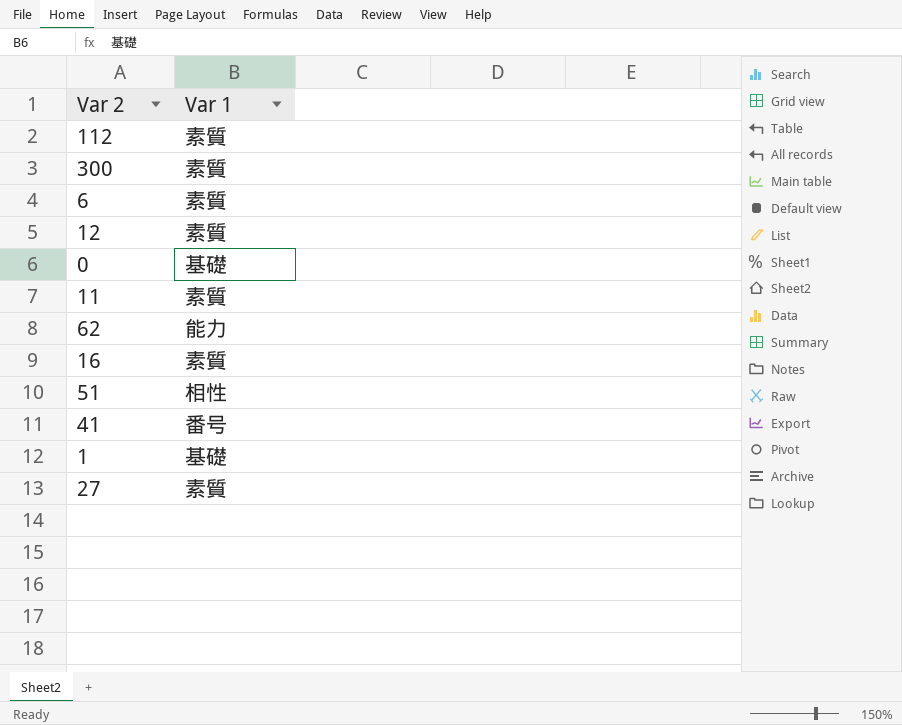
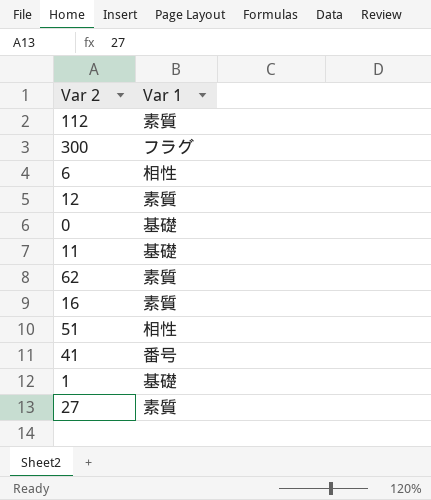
300 | Var 1: 素質 -> フラグ
6 | Var 1: 素質 -> 相性
11 | Var 1: 素質 -> 基礎
62 | Var 1: 能力 -> 素質

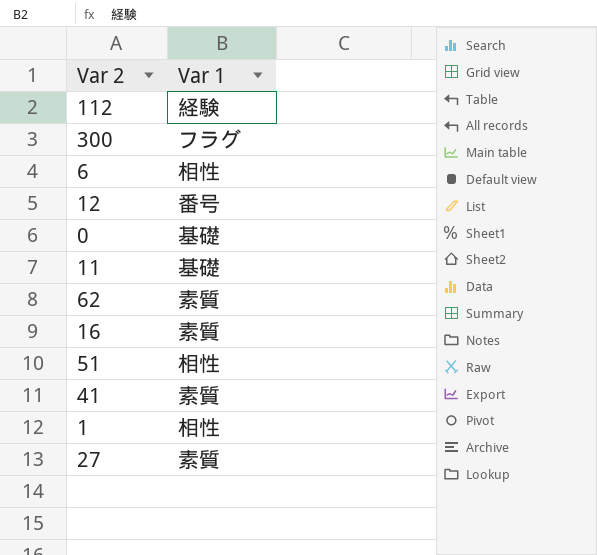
112 | Var 1: 素質 -> 経験
12 | Var 1: 素質 -> 番号
41 | Var 1: 番号 -> 素質
1 | Var 1: 基礎 -> 相性

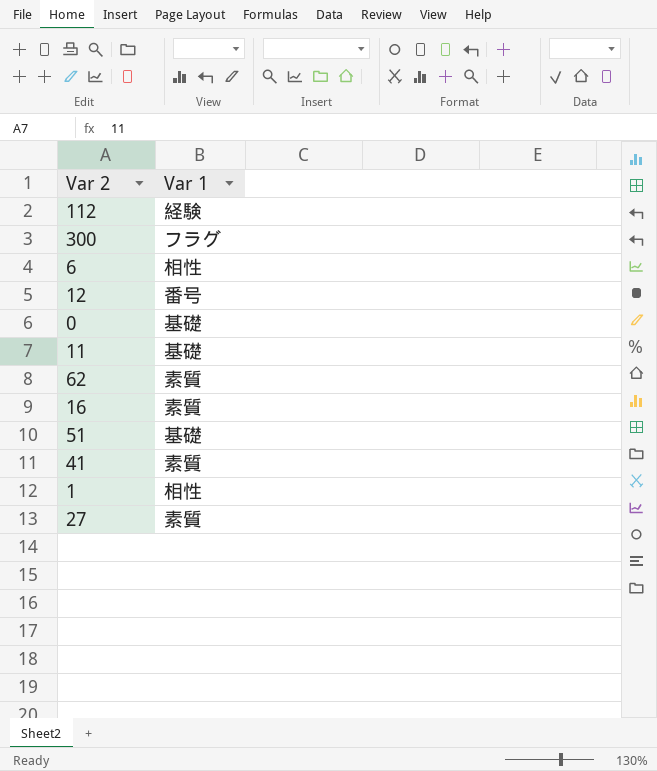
51 | Var 1: 相性 -> 基礎

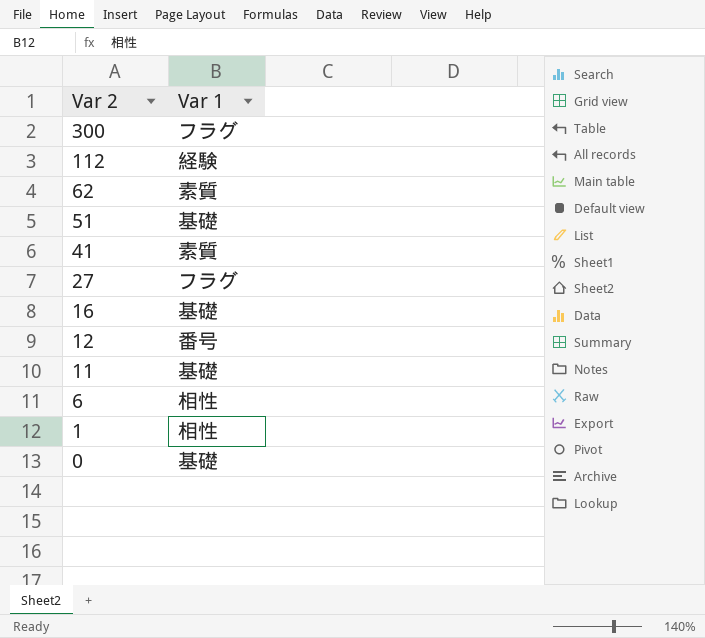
row order: none -> Var 2 descending
27 | Var 1: 素質 -> フラグ
16 | Var 1: 素質 -> 基礎

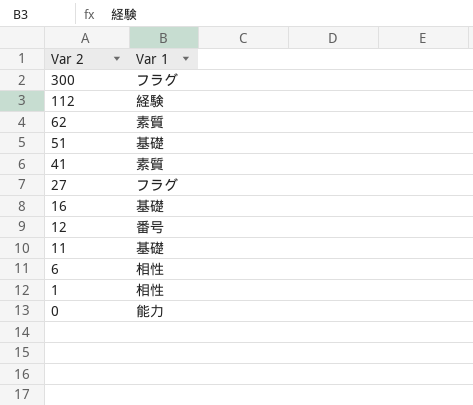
0 | Var 1: 基礎 -> 能力

